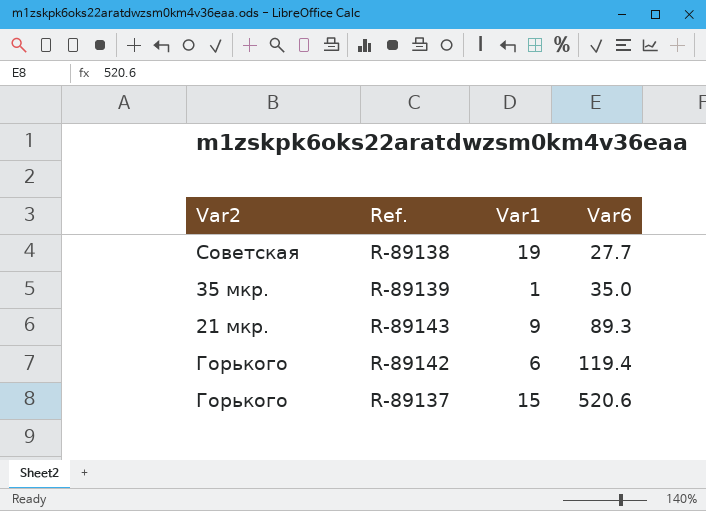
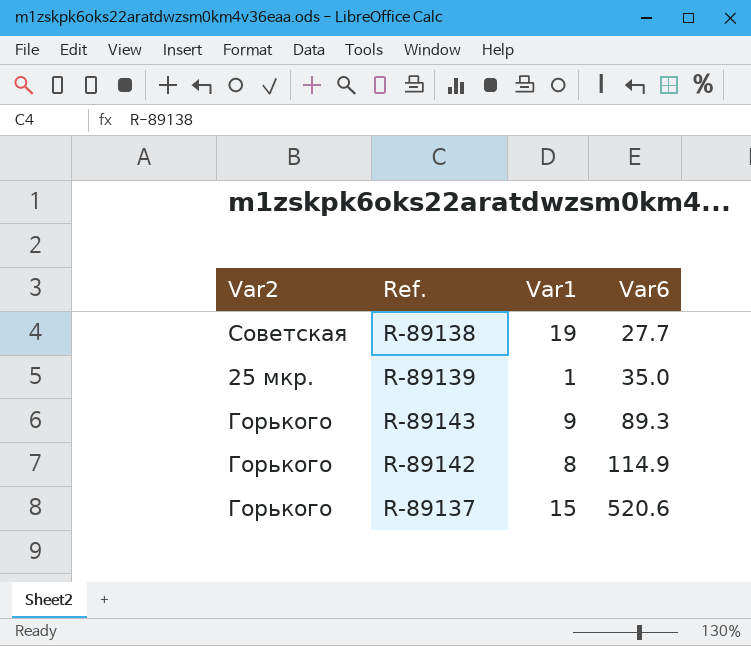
R-89139 | Var2: 35 мкр. -> 25 мкр.
R-89143 | Var2: 21 мкр. -> Горького
R-89142 | Var1: 6 -> 8
R-89142 | Var6: 119.4 -> 114.9

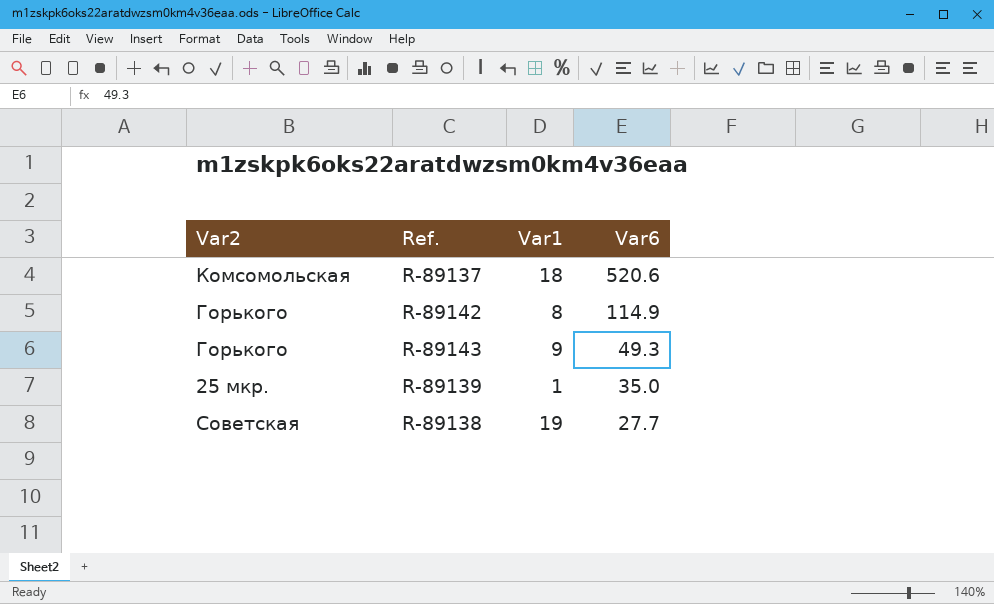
row order: Var6 ascending -> Var6 descending
R-89137 | Var2: Горького -> Комсомольская
R-89137 | Var1: 15 -> 18
R-89143 | Var6: 89.3 -> 49.3

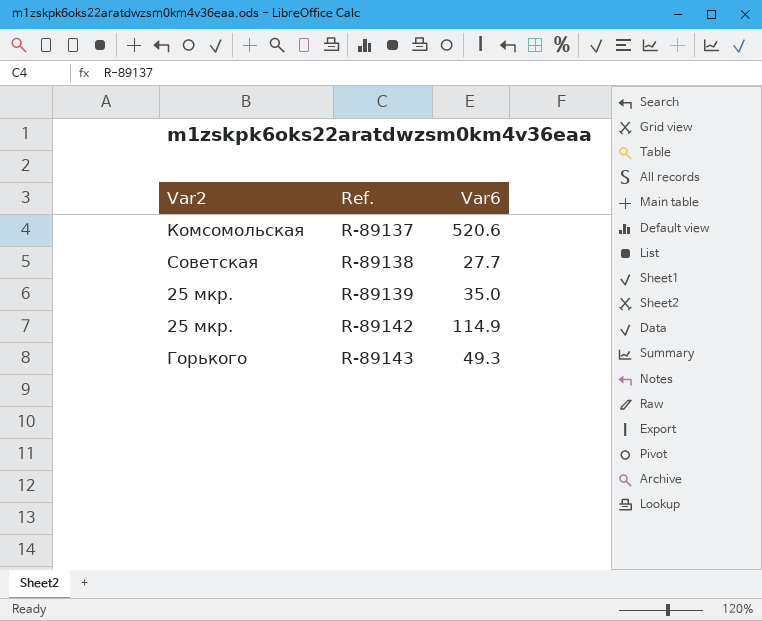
row order: Var6 descending -> Ref. ascending
column Var1 | position: 3 -> none
R-89142 | Var2: Горького -> 25 мкр.

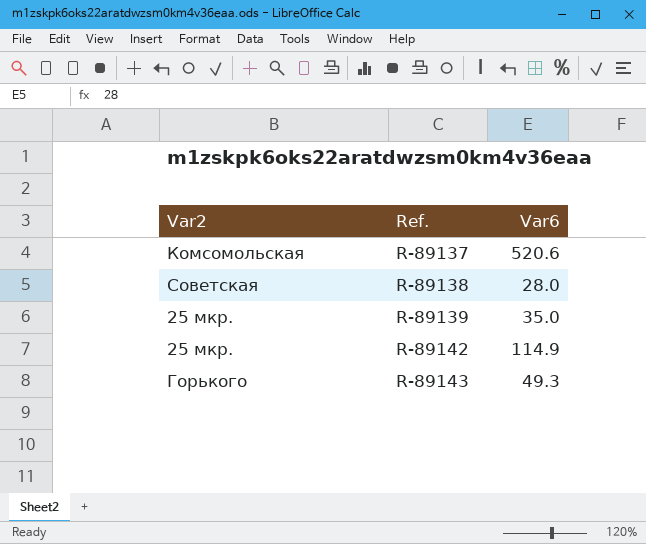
R-89138 | Var6: 27.7 -> 28.0

